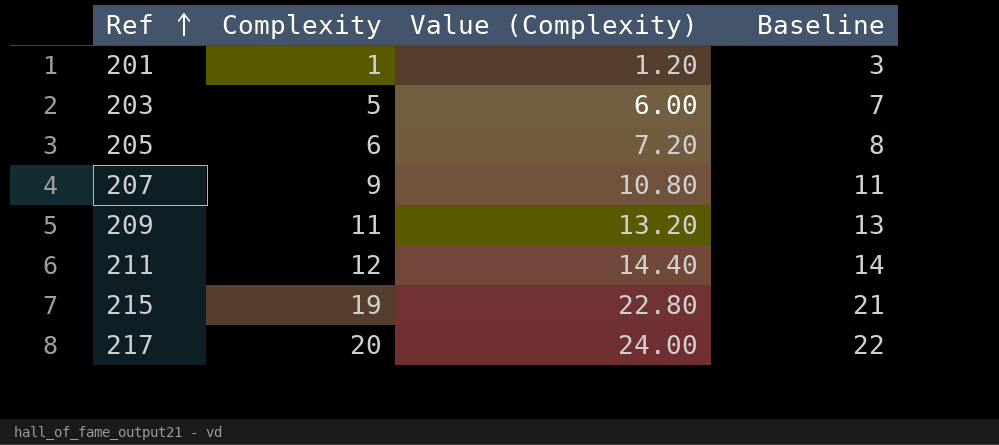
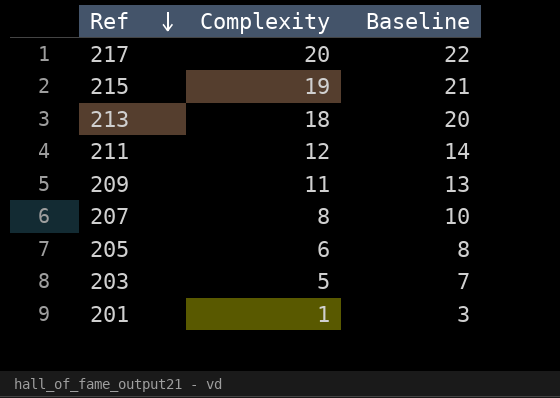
row order: Ref ascending -> Ref descending
column Value (Complexity) | formula: [Complexity] * 1.2 -> none
row 213: none -> 18 | 20
207 | Complexity: 9 -> 8
207 | Baseline: 11 -> 10

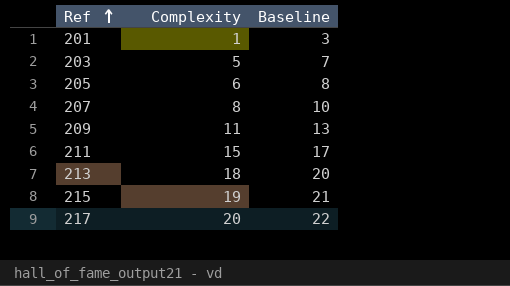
row order: Ref descending -> Ref ascending
211 | Complexity: 12 -> 15
211 | Baseline: 14 -> 17

